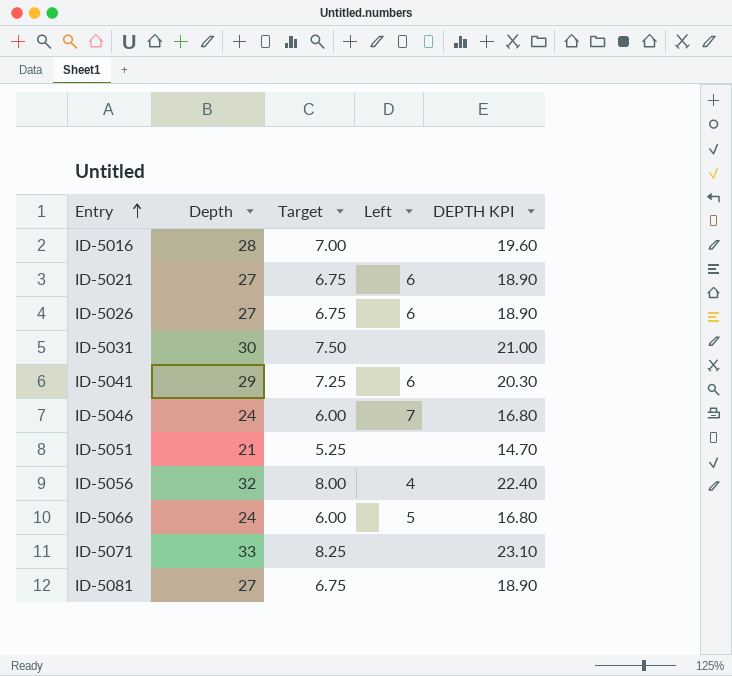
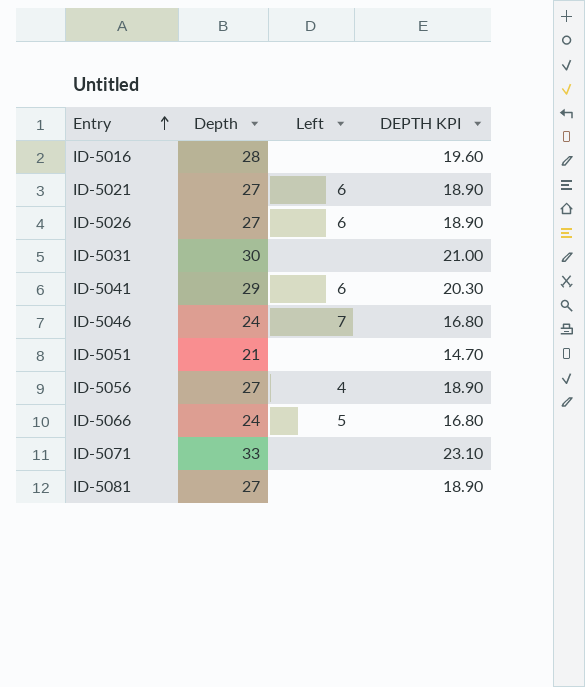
column Target | formula: [Depth] * 0.25 -> none
ID-5056 | Depth: 32 -> 27
ID-5056 | DEPTH KPI: 22.40 -> 18.90

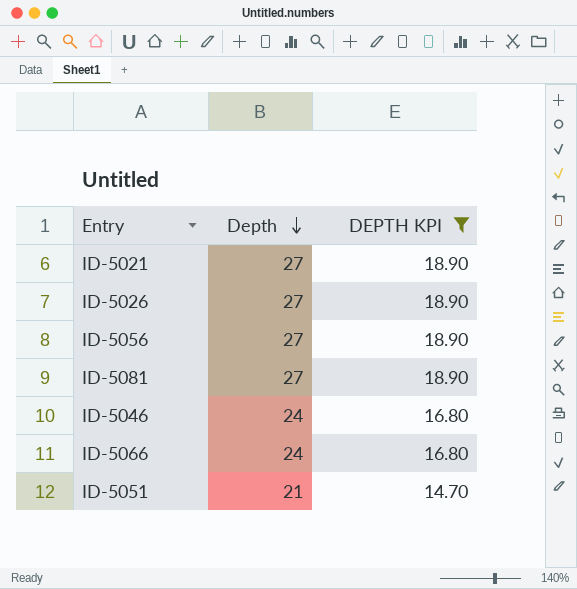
filter: none -> DEPTH KPI <= 18.90
row order: Entry ascending -> Depth descending
column Left | position: 3 -> none

